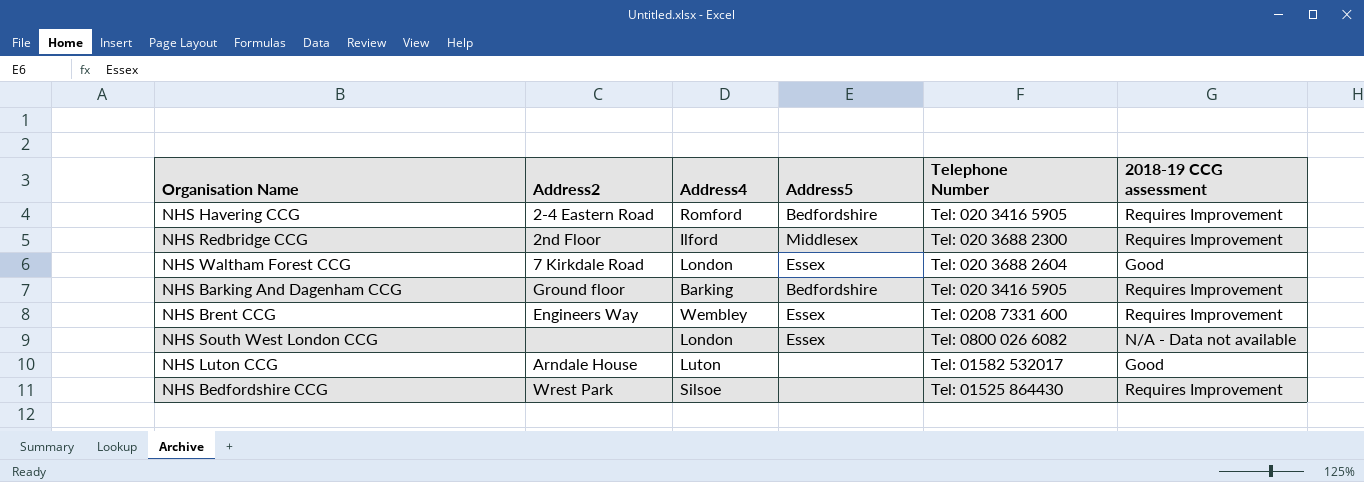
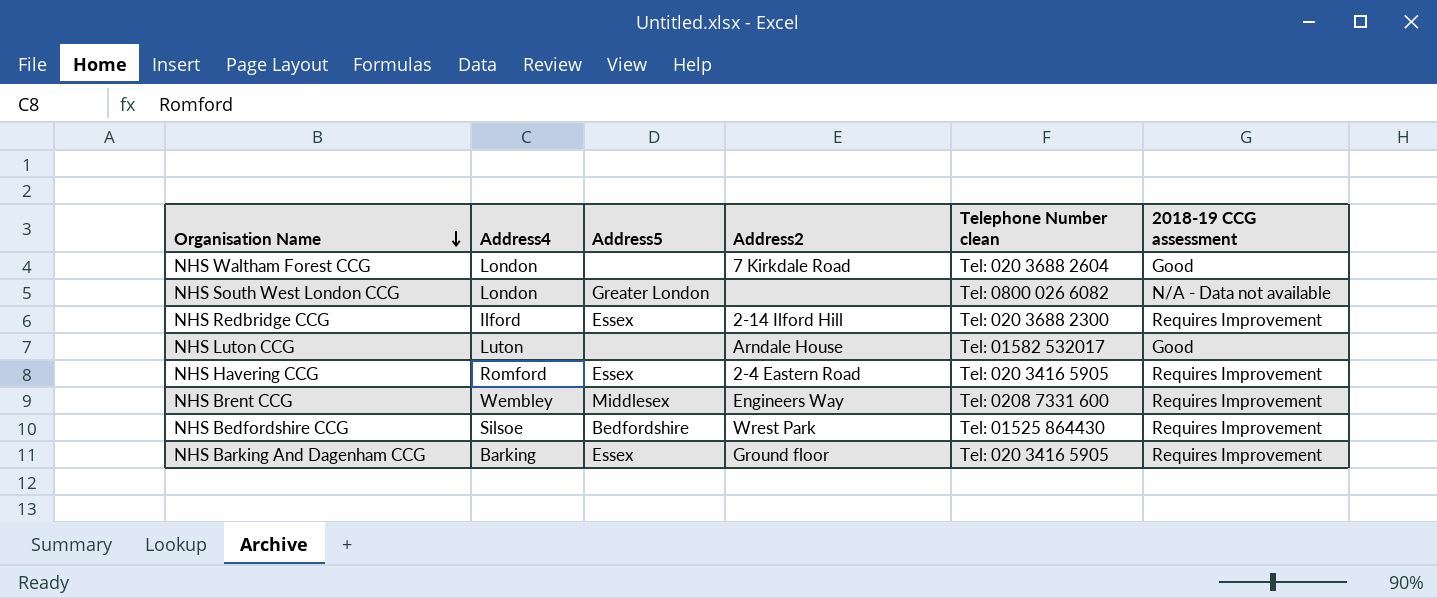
row order: none -> Organisation Name descending
column Address2 | position: 2 -> 4
column name: Telephone Number -> Telephone Number clean
NHS Waltham Forest CCG | Address5: Essex -> none
NHS South West London CCG | Address5: Essex -> Greater London
NHS Redbridge CCG | Address5: Middlesex -> Essex
NHS Redbridge CCG | Address2: 2nd Floor -> 2-14 Ilford Hill
NHS Havering CCG | Address5: Bedfordshire -> Essex
NHS Brent CCG | Address5: Essex -> Middlesex
NHS Bedfordshire CCG | Address5: none -> Bedfordshire
NHS Barking And Dagenham CCG | Address5: Bedfordshire -> Essex

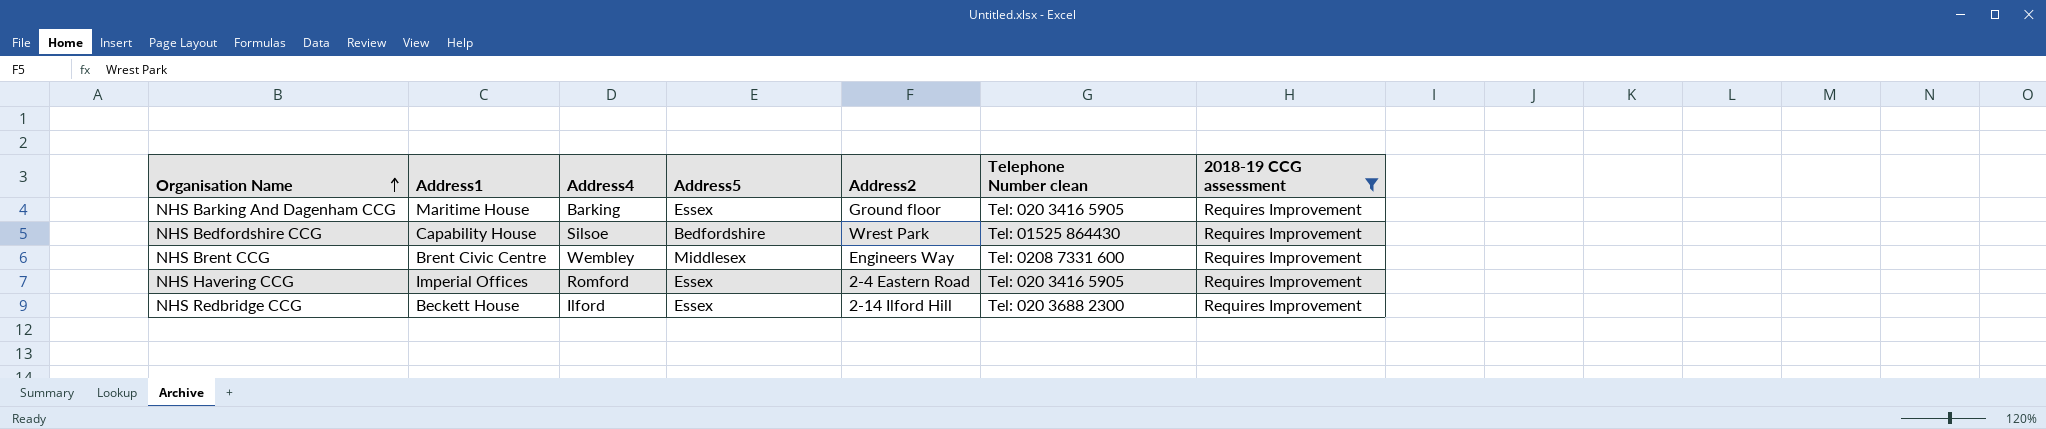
filter: none -> 2018-19 CCG assessment = Requires Improvement
row order: Organisation Name descending -> Organisation Name ascending
column Address1 | position: none -> 2

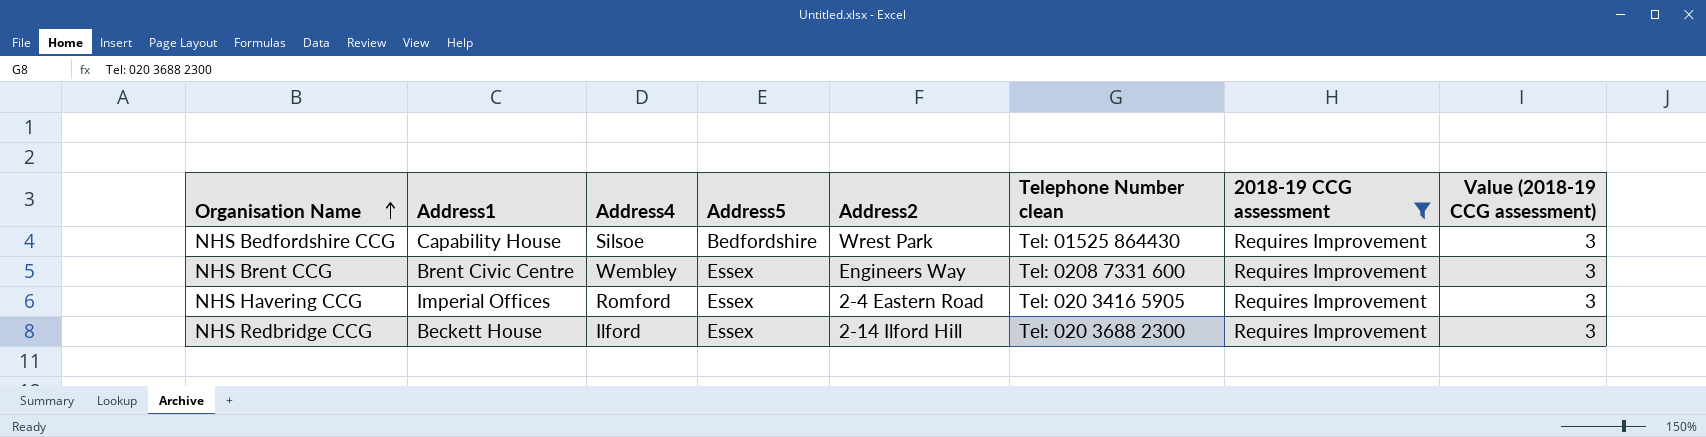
column Value (2018-19 CCG assessment) | position: none -> 8
row NHS Barking And Dagenham CCG: Maritime House | Barking | Essex | Ground floor | Tel: 020 3416 5905 | Requires Improvement -> none
NHS Brent CCG | Address5: Middlesex -> Essex

